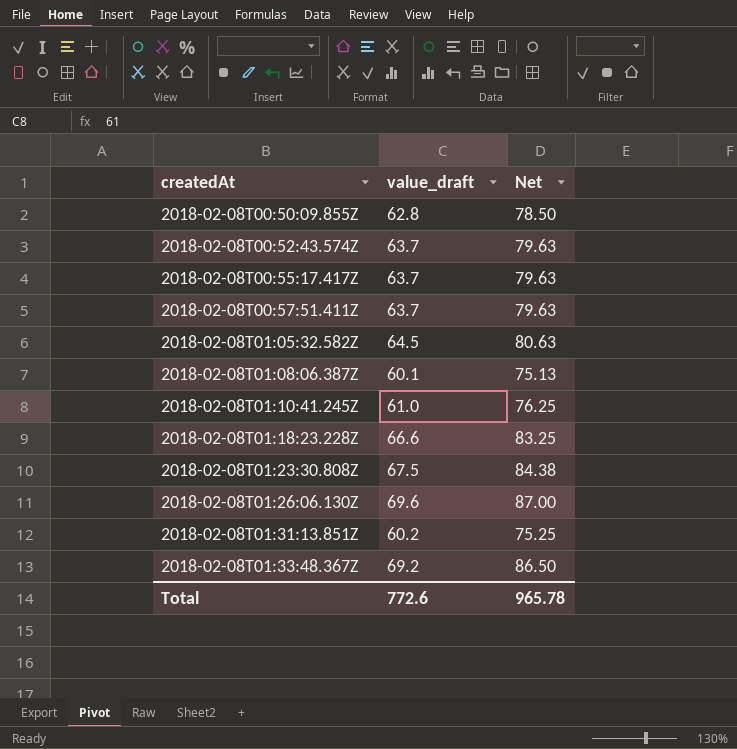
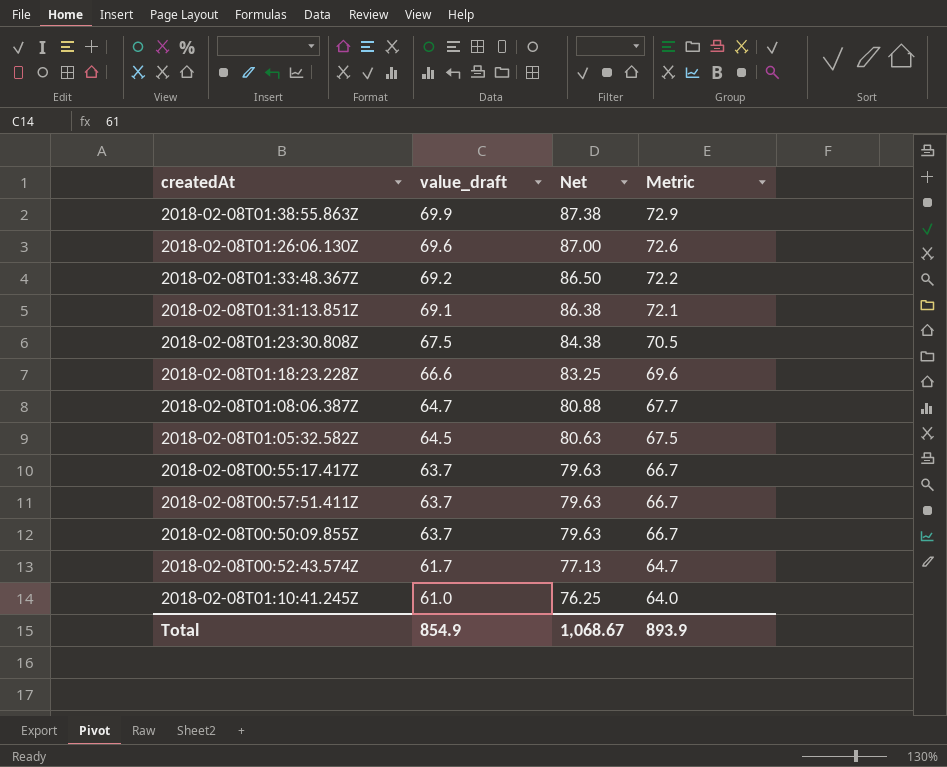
row order: createdAt ascending -> value_draft descending
column Metric | formula: none -> [value_draft] + 3
row 2018-02-08T01:38:55.863Z: none -> 69.9 | 87.38 | 72.9
2018-02-08T01:31:13.851Z | value_draft: 60.2 -> 69.1
2018-02-08T01:31:13.851Z | Net: 75.25 -> 86.38
2018-02-08T01:08:06.387Z | value_draft: 60.1 -> 64.7
2018-02-08T01:08:06.387Z | Net: 75.13 -> 80.88
2018-02-08T00:50:09.855Z | value_draft: 62.8 -> 63.7
2018-02-08T00:50:09.855Z | Net: 78.50 -> 79.63
2018-02-08T00:52:43.574Z | value_draft: 63.7 -> 61.7
2018-02-08T00:52:43.574Z | Net: 79.63 -> 77.13
Total | value_draft: 772.6 -> 854.9
Total | Net: 965.78 -> 1,068.67

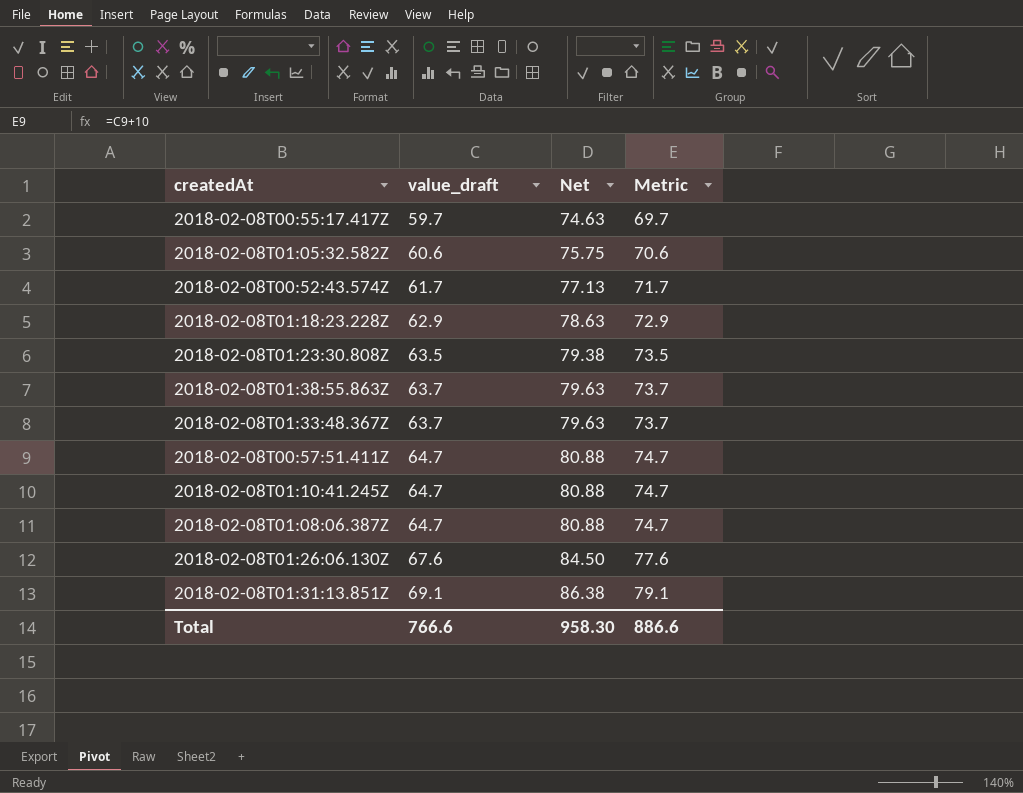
row order: value_draft descending -> value_draft ascending
column Metric | formula: [value_draft] + 3 -> [value_draft] + 10
row 2018-02-08T00:50:09.855Z: 63.7 | 79.63 | 66.7 -> none
2018-02-08T00:55:17.417Z | value_draft: 63.7 -> 59.7
2018-02-08T00:55:17.417Z | Net: 79.63 -> 74.63
2018-02-08T01:05:32.582Z | value_draft: 64.5 -> 60.6
2018-02-08T01:05:32.582Z | Net: 80.63 -> 75.75
2018-02-08T01:18:23.228Z | value_draft: 66.6 -> 62.9
2018-02-08T01:18:23.228Z | Net: 83.25 -> 78.63
2018-02-08T01:23:30.808Z | value_draft: 67.5 -> 63.5
2018-02-08T01:23:30.808Z | Net: 84.38 -> 79.38
2018-02-08T01:38:55.863Z | value_draft: 69.9 -> 63.7
2018-02-08T01:38:55.863Z | Net: 87.38 -> 79.63
2018-02-08T01:33:48.367Z | value_draft: 69.2 -> 63.7
2018-02-08T01:33:48.367Z | Net: 86.50 -> 79.63
2018-02-08T00:57:51.411Z | value_draft: 63.7 -> 64.7
2018-02-08T00:57:51.411Z | Net: 79.63 -> 80.88
2018-02-08T01:10:41.245Z | value_draft: 61.0 -> 64.7
2018-02-08T01:10:41.245Z | Net: 76.25 -> 80.88
2018-02-08T01:26:06.130Z | value_draft: 69.6 -> 67.6
2018-02-08T01:26:06.130Z | Net: 87.00 -> 84.50
Total | value_draft: 854.9 -> 766.6
Total | Net: 1,068.67 -> 958.30
Total | Metric: 893.9 -> 886.6

